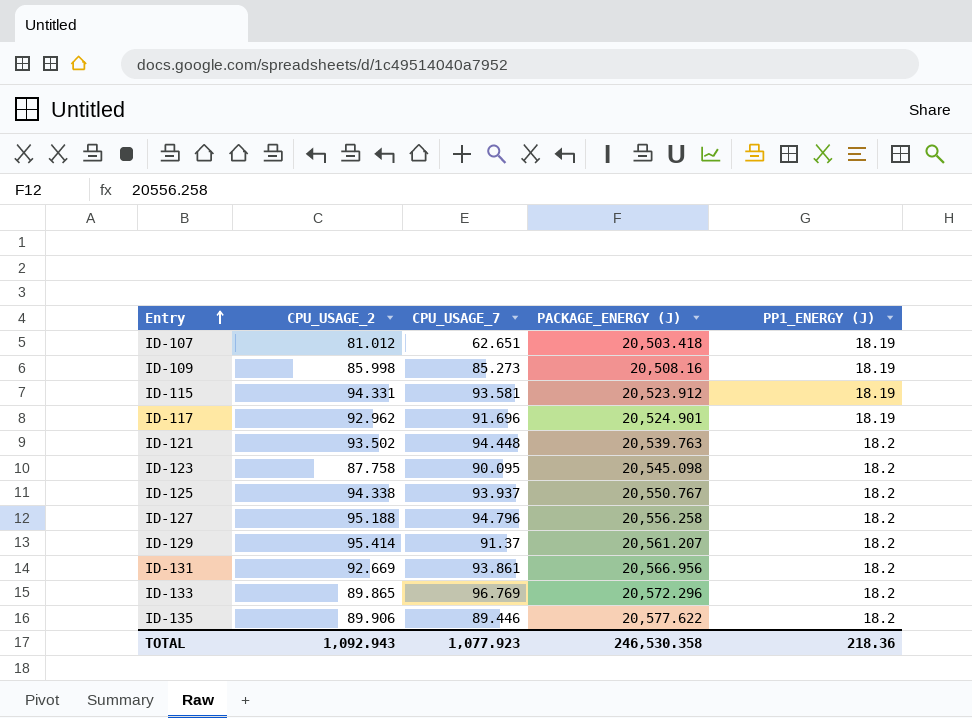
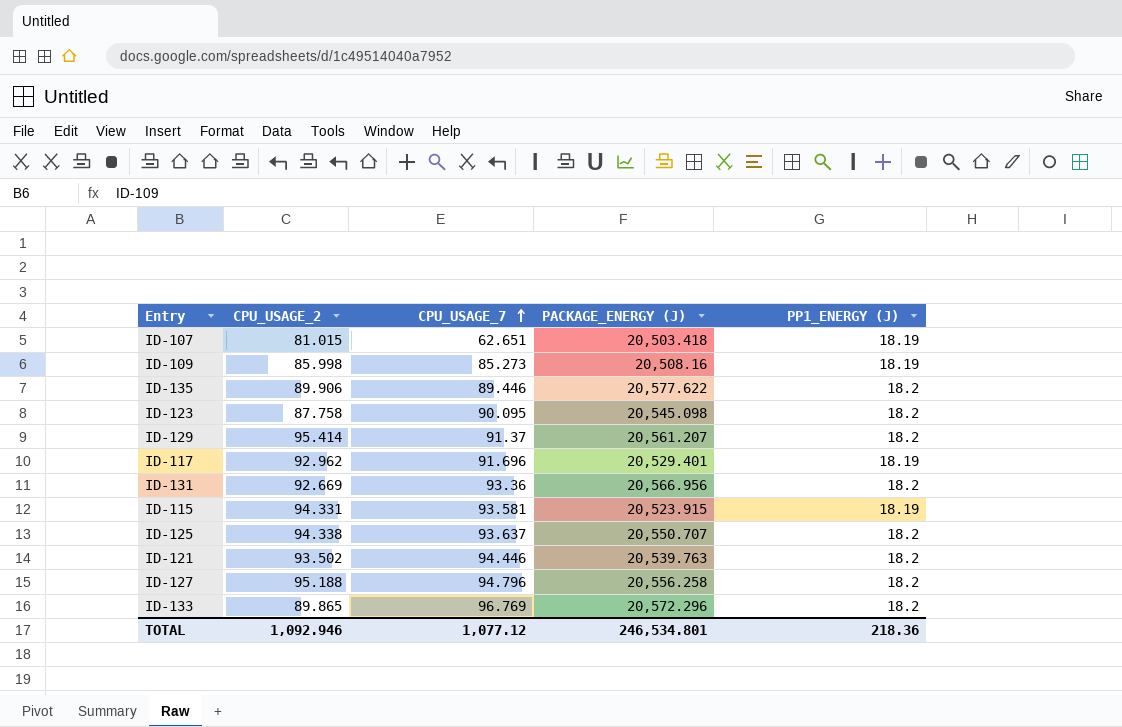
row order: Entry ascending -> CPU_USAGE_7 ascending
ID-107 | CPU_USAGE_2: 81.012 -> 81.015
ID-117 | PACKAGE_ENERGY (J): 20,524.901 -> 20,529.401
ID-131 | CPU_USAGE_7: 93.861 -> 93.36
ID-115 | PACKAGE_ENERGY (J): 20,523.912 -> 20,523.915
ID-125 | CPU_USAGE_7: 93.937 -> 93.637
ID-125 | PACKAGE_ENERGY (J): 20,550.767 -> 20,550.707
ID-121 | CPU_USAGE_7: 94.448 -> 94.446
TOTAL | CPU_USAGE_2: 1,092.943 -> 1,092.946
TOTAL | CPU_USAGE_7: 1,077.923 -> 1,077.12
TOTAL | PACKAGE_ENERGY (J): 246,530.358 -> 246,534.801

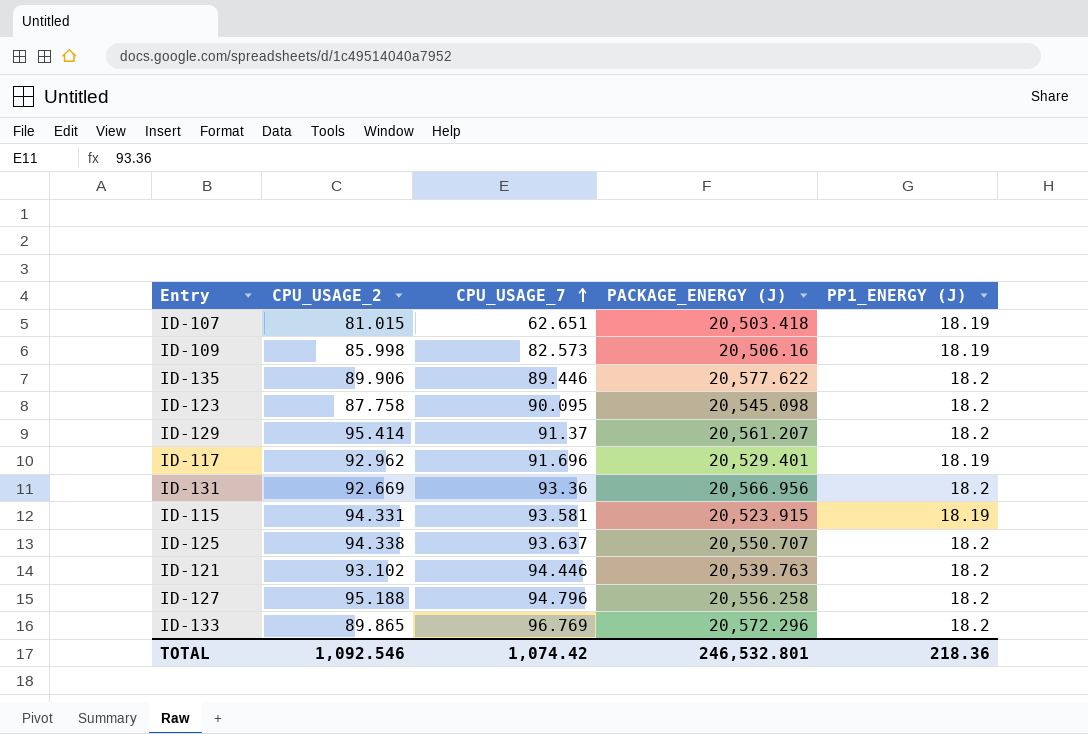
ID-109 | CPU_USAGE_7: 85.273 -> 82.573
ID-109 | PACKAGE_ENERGY (J): 20,508.16 -> 20,506.16
ID-121 | CPU_USAGE_2: 93.502 -> 93.102
TOTAL | CPU_USAGE_2: 1,092.946 -> 1,092.546
TOTAL | CPU_USAGE_7: 1,077.12 -> 1,074.42
TOTAL | PACKAGE_ENERGY (J): 246,534.801 -> 246,532.801

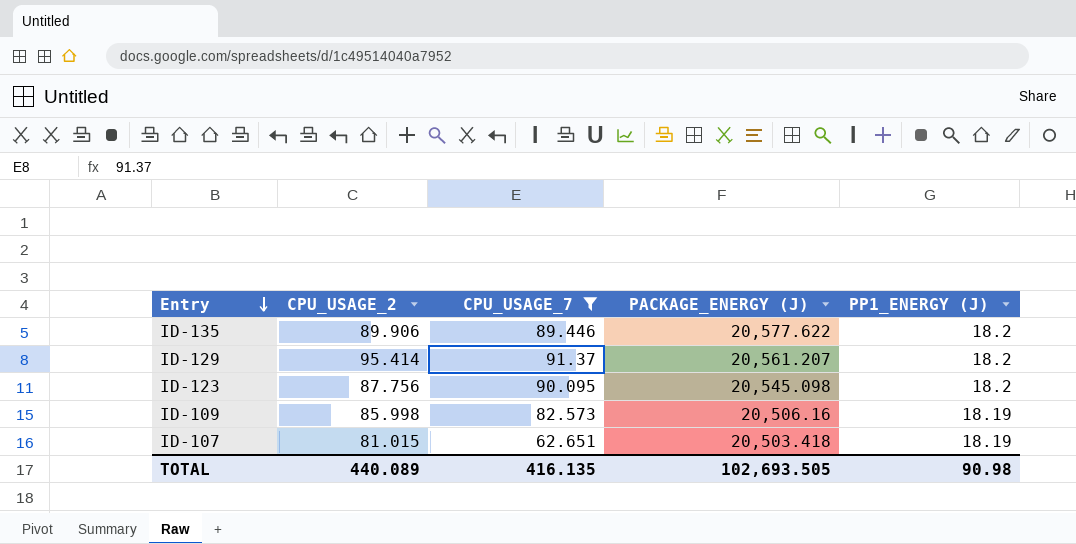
filter: none -> CPU_USAGE_7 <= 91.37
row order: CPU_USAGE_7 ascending -> Entry descending
ID-123 | CPU_USAGE_2: 87.758 -> 87.756
TOTAL | CPU_USAGE_2: 1,092.546 -> 440.089
TOTAL | CPU_USAGE_7: 1,074.42 -> 416.135
TOTAL | PACKAGE_ENERGY (J): 246,532.801 -> 102,693.505
TOTAL | PP1_ENERGY (J): 218.36 -> 90.98

